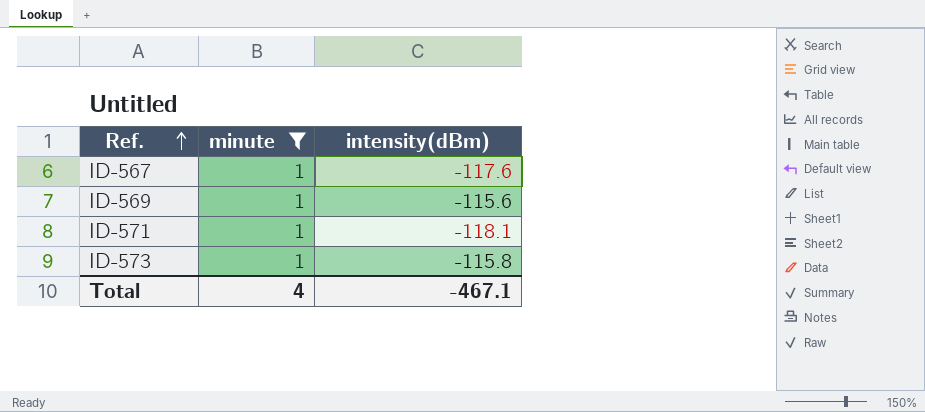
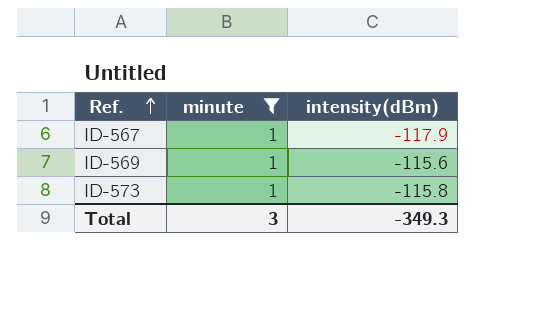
row ID-571: 1 | -118.1 -> none
ID-567 | intensity(dBm): -117.6 -> -117.9
Total | minute: 4 -> 3
Total | intensity(dBm): -467.1 -> -349.3

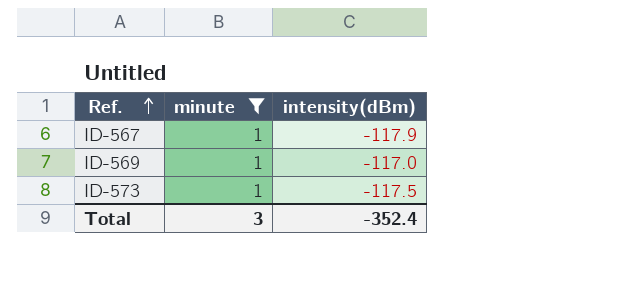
ID-569 | intensity(dBm): -115.6 -> -117.0
ID-573 | intensity(dBm): -115.8 -> -117.5
Total | intensity(dBm): -349.3 -> -352.4

